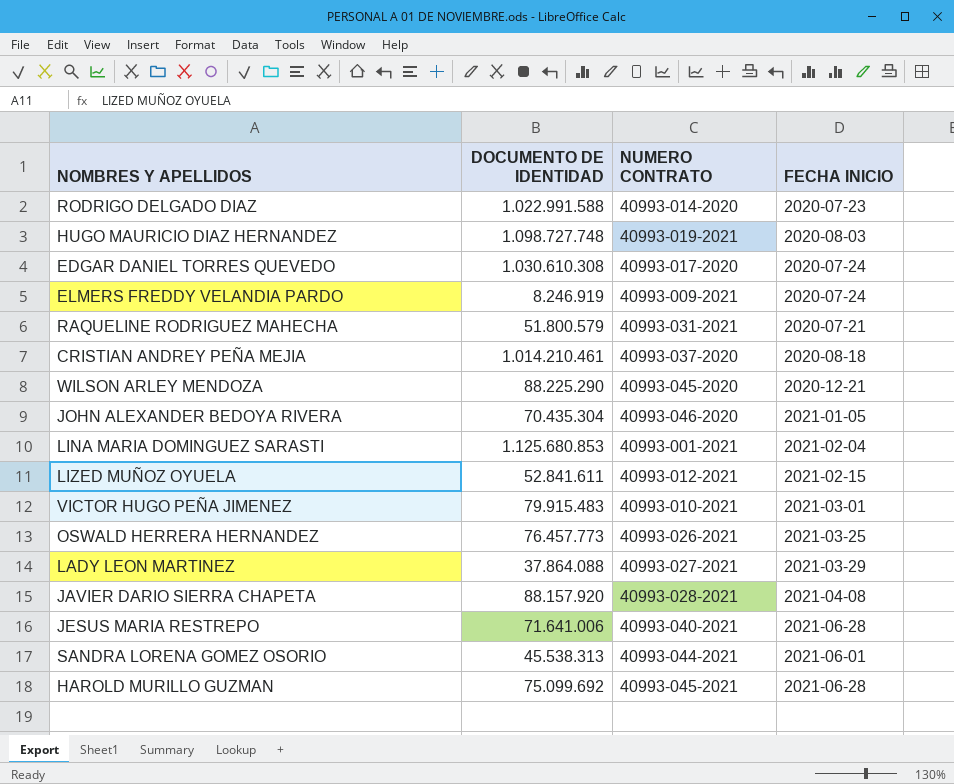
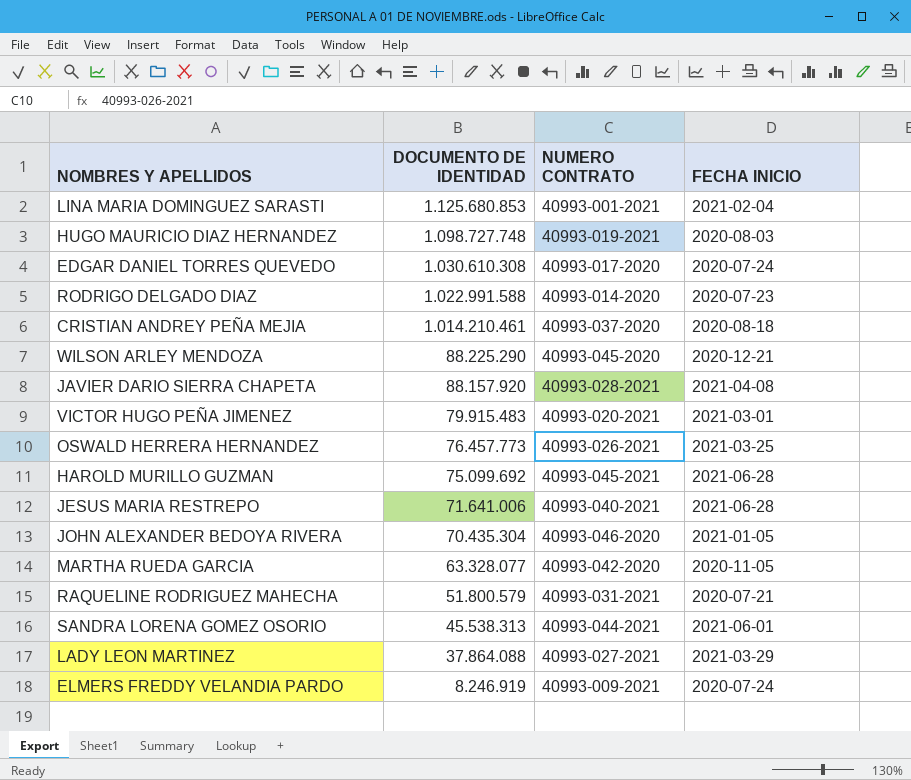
row order: none -> DOCUMENTO DE IDENTIDAD descending
row LIZED MUÑOZ OYUELA: 52.841.611 | 40993-012-2021 | 2021-02-15 -> none
VICTOR HUGO PEÑA JIMENEZ | NUMERO CONTRATO: 40993-010-2021 -> 40993-020-2021
row MARTHA RUEDA GARCIA: none -> 63.328.077 | 40993-042-2020 | 2020-11-05

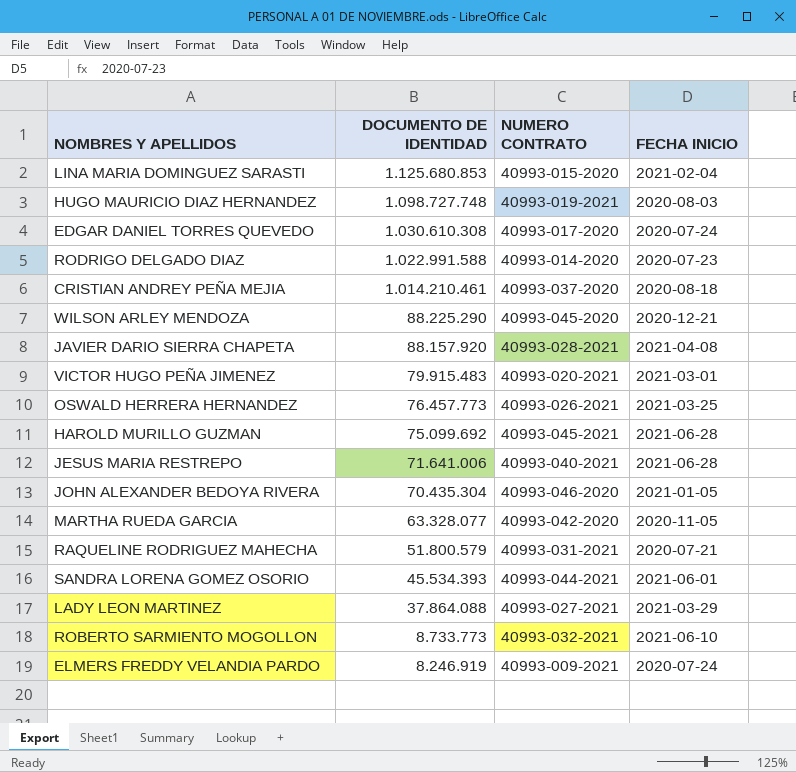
LINA MARIA DOMINGUEZ SARASTI | NUMERO CONTRATO: 40993-001-2021 -> 40993-015-2020
SANDRA LORENA GOMEZ OSORIO | DOCUMENTO DE IDENTIDAD: 45.538.313 -> 45.534.393
row ROBERTO SARMIENTO MOGOLLON: none -> 8.733.773 | 40993-032-2021 | 2021-06-10

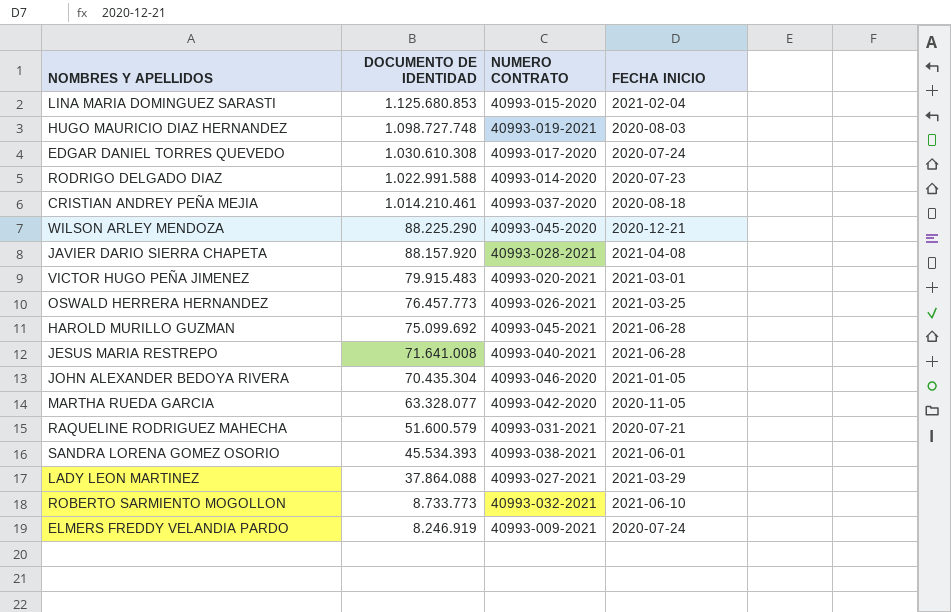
JESUS MARIA RESTREPO | DOCUMENTO DE IDENTIDAD: 71.641.006 -> 71.641.008
RAQUELINE RODRIGUEZ MAHECHA | DOCUMENTO DE IDENTIDAD: 51.800.579 -> 51.600.579
SANDRA LORENA GOMEZ OSORIO | NUMERO CONTRATO: 40993-044-2021 -> 40993-038-2021

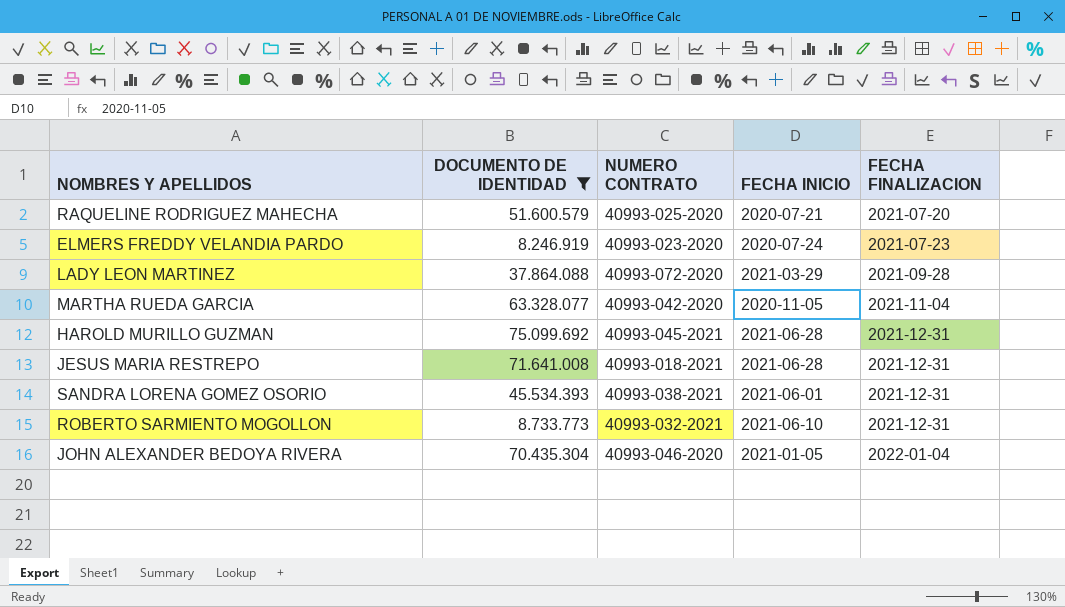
filter: none -> DOCUMENTO DE IDENTIDAD <= 75.099.692
row order: DOCUMENTO DE IDENTIDAD descending -> FECHA FINALIZACION ascending
column FECHA FINALIZACION | position: none -> 5
RAQUELINE RODRIGUEZ MAHECHA | NUMERO CONTRATO: 40993-031-2021 -> 40993-025-2020
ELMERS FREDDY VELANDIA PARDO | NUMERO CONTRATO: 40993-009-2021 -> 40993-023-2020
LADY LEON MARTINEZ | NUMERO CONTRATO: 40993-027-2021 -> 40993-072-2020
JESUS MARIA RESTREPO | NUMERO CONTRATO: 40993-040-2021 -> 40993-018-2021

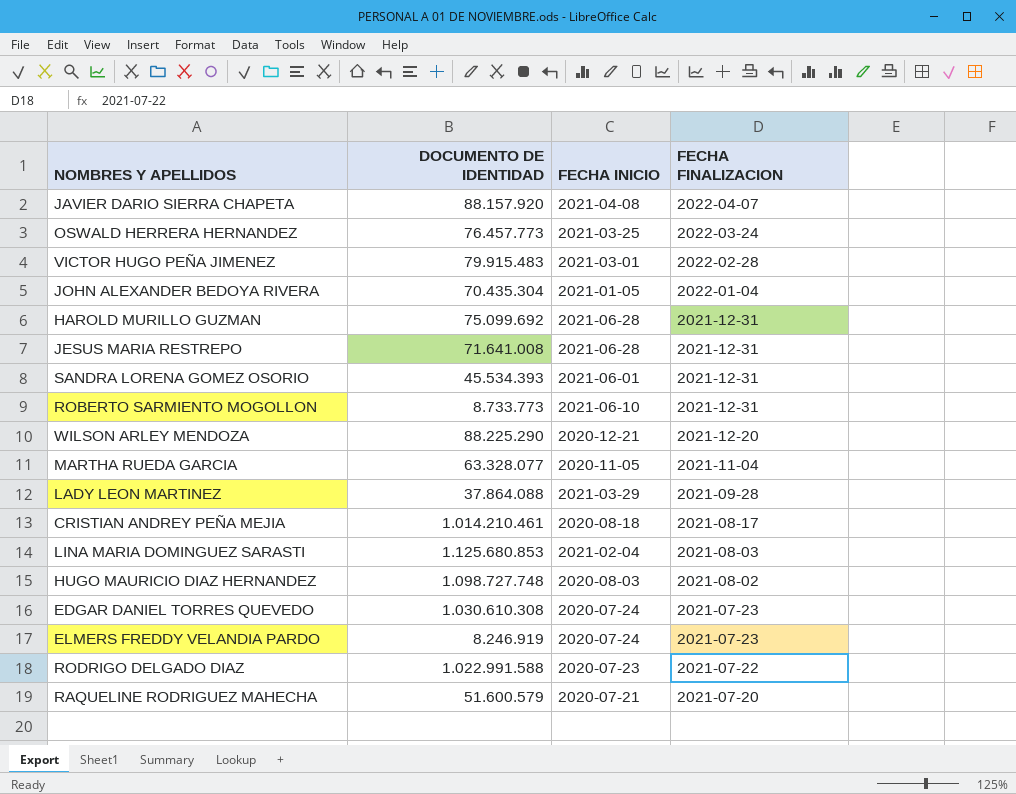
filter: DOCUMENTO DE IDENTIDAD <= 75.099.692 -> none
row order: FECHA FINALIZACION ascending -> FECHA FINALIZACION descending
column NUMERO CONTRATO | position: 3 -> none

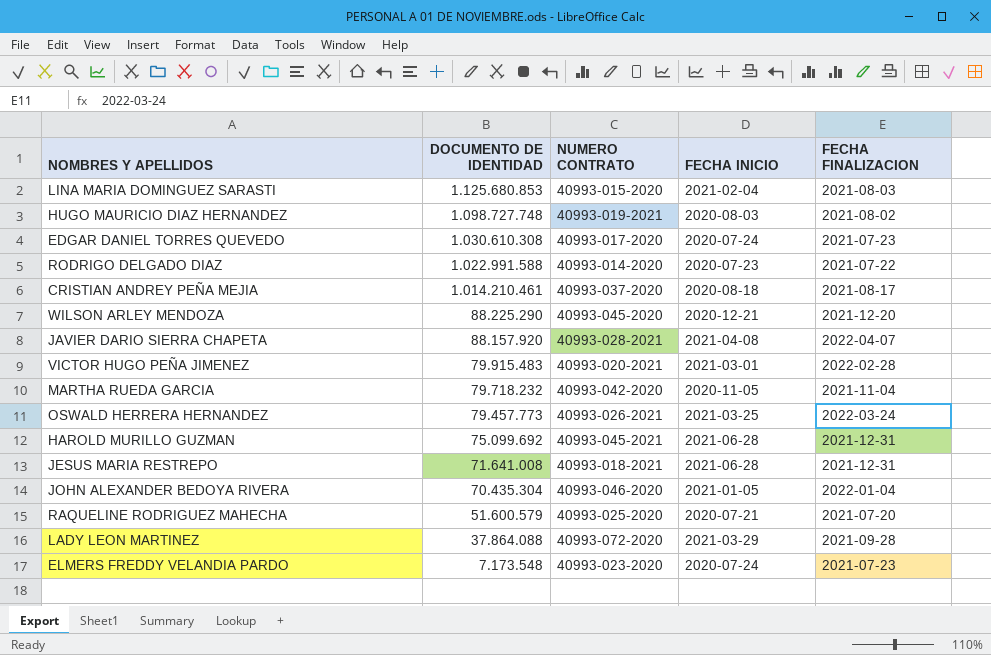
row order: FECHA FINALIZACION descending -> DOCUMENTO DE IDENTIDAD descending
column NUMERO CONTRATO | position: none -> 3
row SANDRA LORENA GOMEZ OSORIO: 45.534.393 | 2021-06-01 | 2021-12-31 -> none
row ROBERTO SARMIENTO MOGOLLON: 8.733.773 | 2021-06-10 | 2021-12-31 -> none
MARTHA RUEDA GARCIA | DOCUMENTO DE IDENTIDAD: 63.328.077 -> 79.718.232
OSWALD HERRERA HERNANDEZ | DOCUMENTO DE IDENTIDAD: 76.457.773 -> 79.457.773
ELMERS FREDDY VELANDIA PARDO | DOCUMENTO DE IDENTIDAD: 8.246.919 -> 7.173.548

